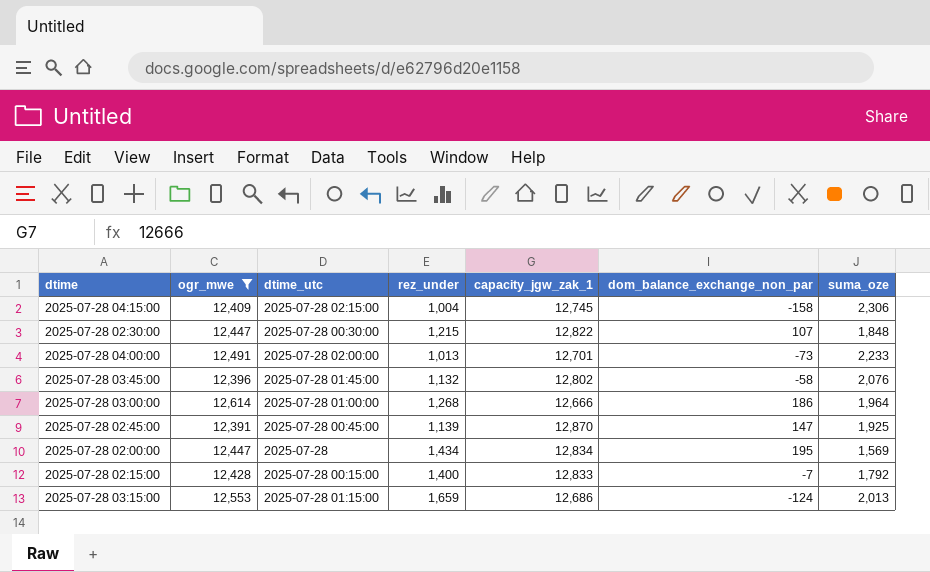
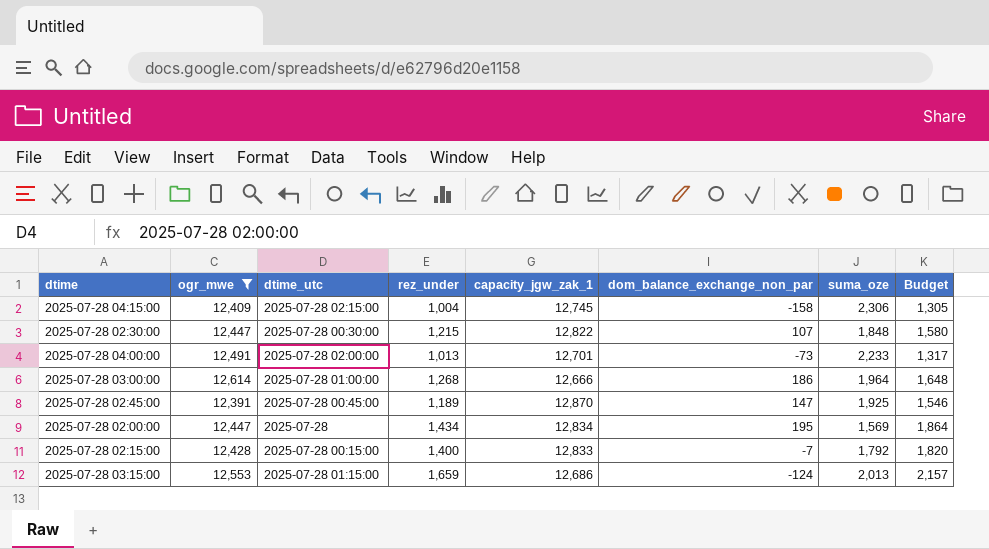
column Budget | formula: none -> [rez_under] * 1.3
row 2025-07-28 03:45:00: 12,396 | 2025-07-28 01:45:00 | 1,132 | 12,802 | -58 | 2,076 -> none
2025-07-28 02:45:00 | rez_under: 1,139 -> 1,189

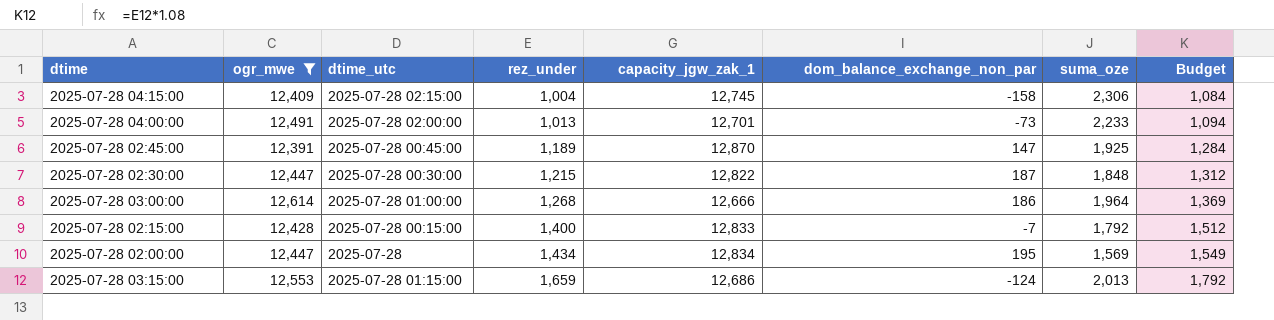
row order: none -> rez_under ascending
column Budget | formula: [rez_under] * 1.3 -> [rez_under] * 1.08
2025-07-28 02:30:00 | dom_balance_exchange_non_par: 107 -> 187

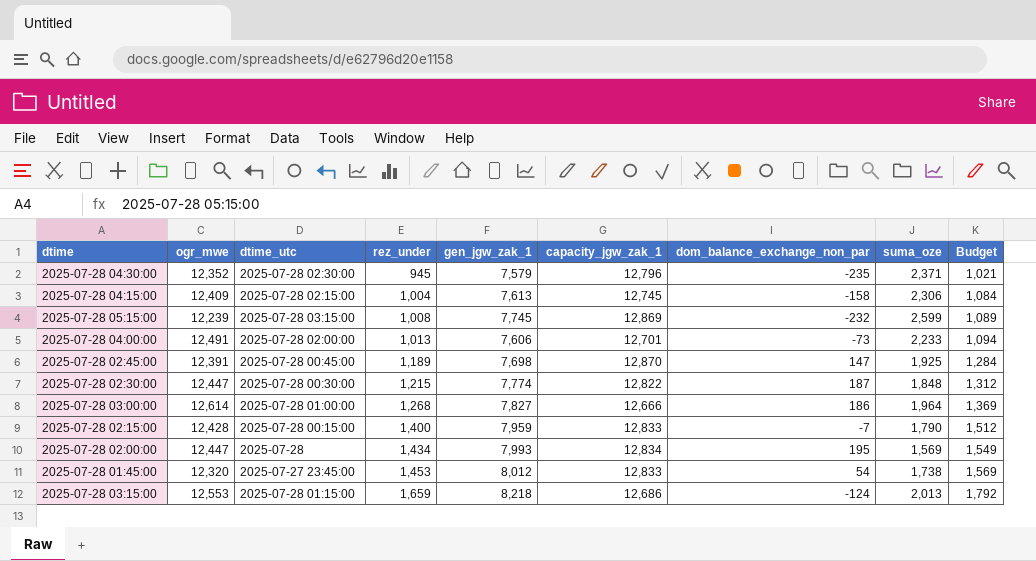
filter: ogr_mwe >= 12,391 -> none
column gen_jgw_zak_1 | position: none -> 5
2025-07-28 02:15:00 | suma_oze: 1,792 -> 1,790

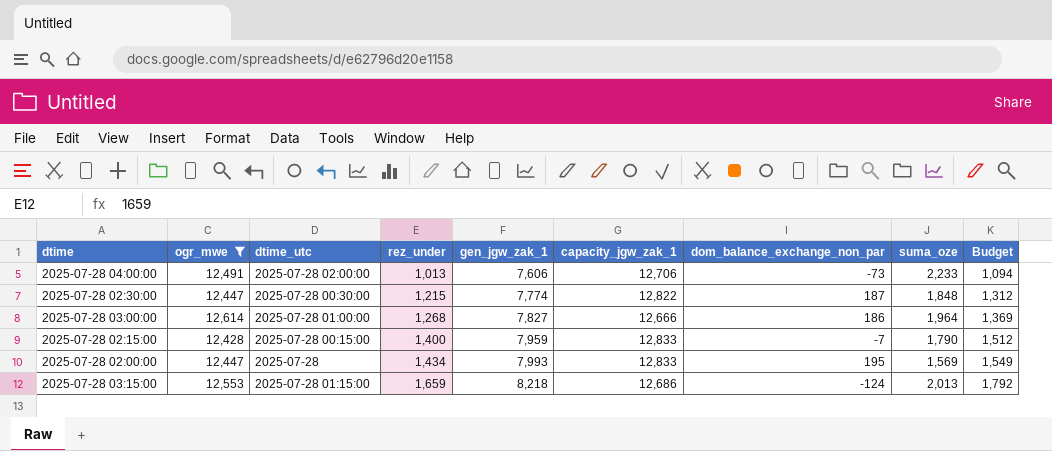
filter: none -> ogr_mwe >= 12,428
2025-07-28 04:00:00 | capacity_jgw_zak_1: 12,701 -> 12,706
2025-07-28 02:00:00 | capacity_jgw_zak_1: 12,834 -> 12,833

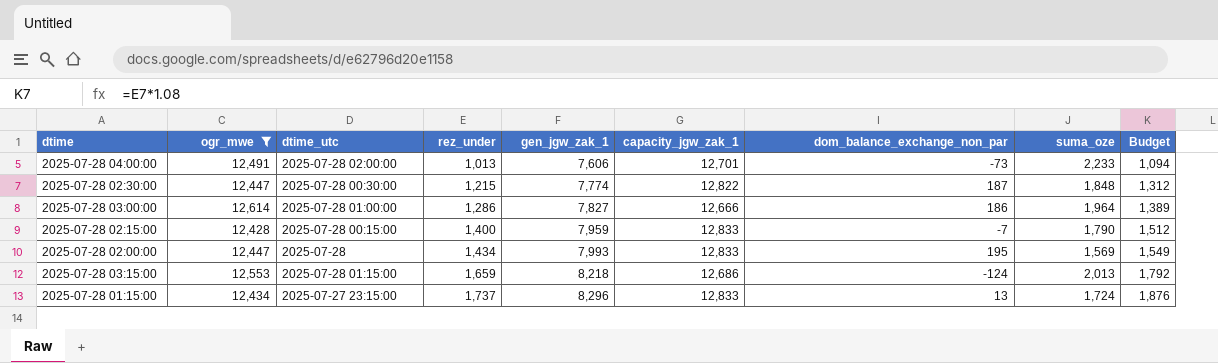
2025-07-28 04:00:00 | capacity_jgw_zak_1: 12,706 -> 12,701
2025-07-28 03:00:00 | rez_under: 1,268 -> 1,286
2025-07-28 03:00:00 | Budget: 1,369 -> 1,389
row 2025-07-28 01:15:00: none -> 12,434 | 2025-07-27 23:15:00 | 1,737 | 8,296 | 12,833 | 13 | 1,724 | 1,876

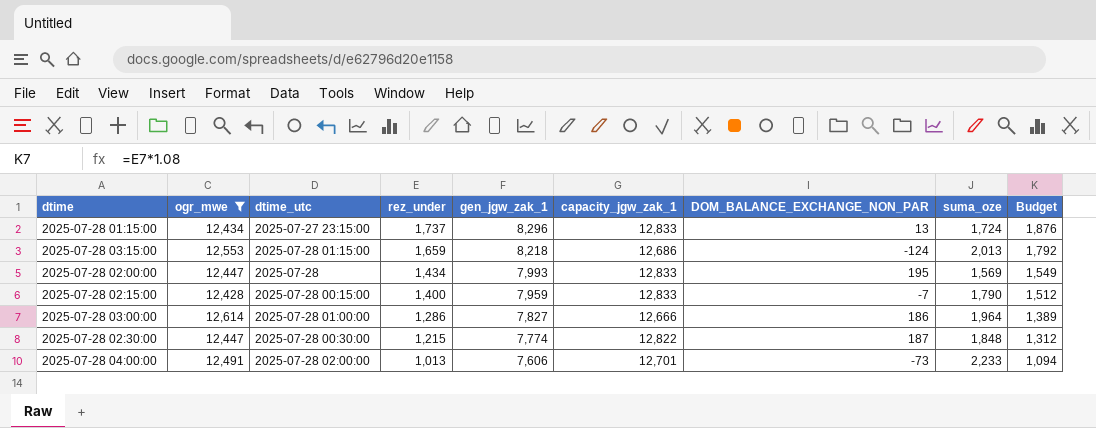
row order: rez_under ascending -> rez_under descending
column name: dom_balance_exchange_non_par -> DOM_BALANCE_EXCHANGE_NON_PAR

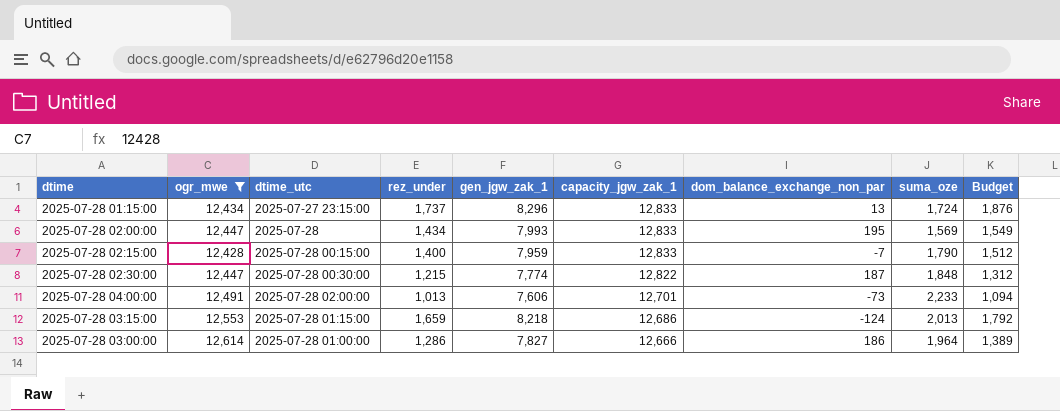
row order: rez_under descending -> capacity_jgw_zak_1 descending
column name: DOM_BALANCE_EXCHANGE_NON_PAR -> dom_balance_exchange_non_par

